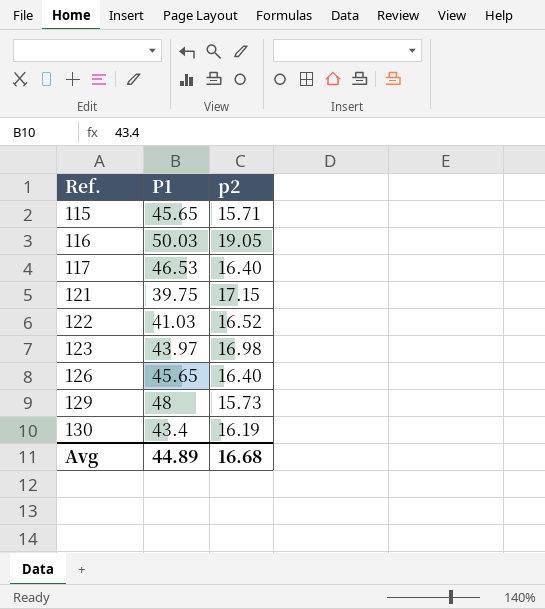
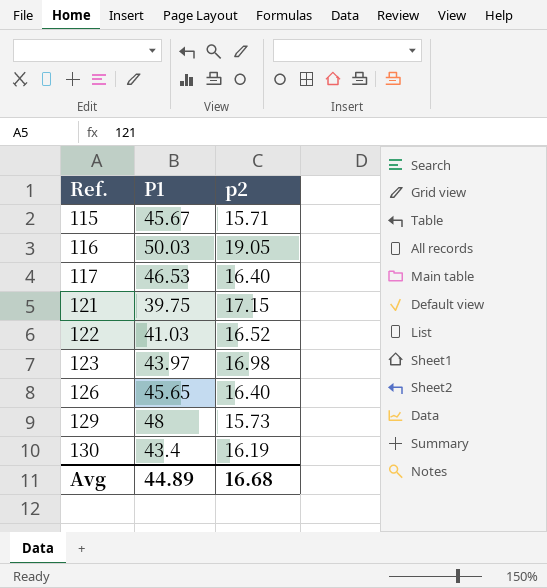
115 | P1: 45.65 -> 45.67

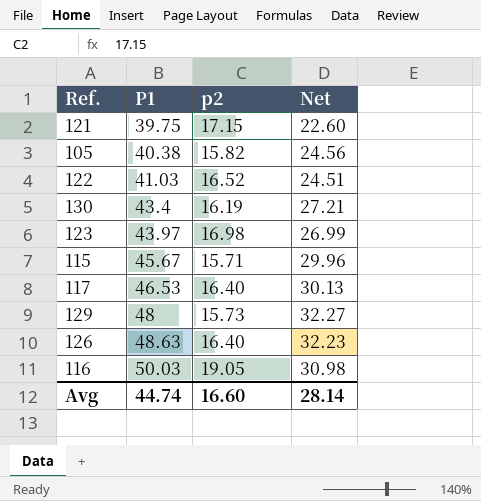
row order: Ref. ascending -> P1 ascending
column Net | formula: none -> [P1] - [p2]
row 105: none -> 40.38 | 15.82 | 24.56
126 | P1: 45.65 -> 48.63
Avg | P1: 44.89 -> 44.74
Avg | p2: 16.68 -> 16.60

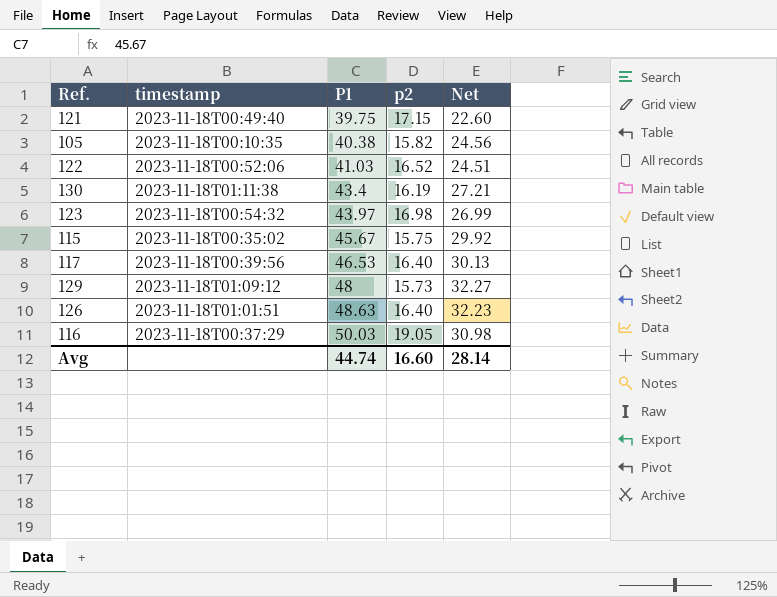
column timestamp | position: none -> 2
115 | p2: 15.71 -> 15.75
115 | Net: 29.96 -> 29.92

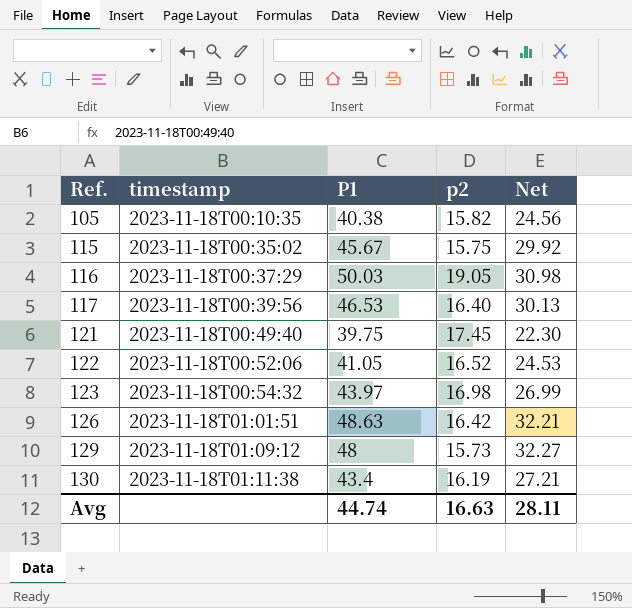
row order: P1 ascending -> Ref. ascending
121 | p2: 17.15 -> 17.45
121 | Net: 22.60 -> 22.30
122 | P1: 41.03 -> 41.05
122 | Net: 24.51 -> 24.53
126 | p2: 16.40 -> 16.42
126 | Net: 32.23 -> 32.21
Avg | p2: 16.60 -> 16.63
Avg | Net: 28.14 -> 28.11

